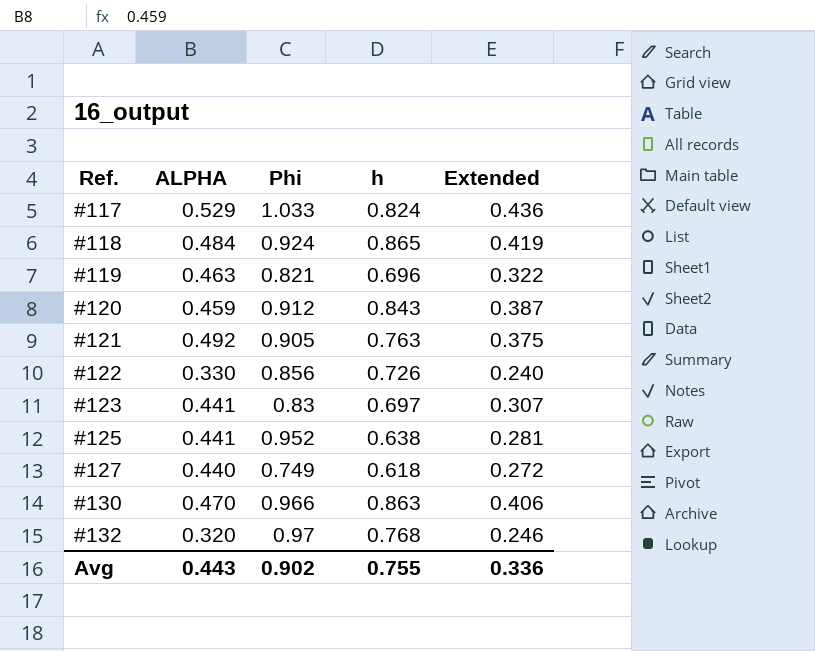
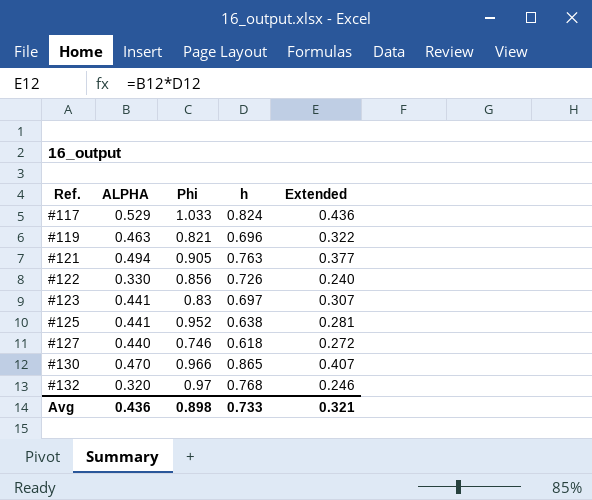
row #118: 0.484 | 0.924 | 0.865 | 0.419 -> none
row #120: 0.459 | 0.912 | 0.843 | 0.387 -> none
#121 | ALPHA: 0.492 -> 0.494
#121 | Extended: 0.375 -> 0.377
#127 | Phi: 0.749 -> 0.746
#130 | h: 0.863 -> 0.865
#130 | Extended: 0.406 -> 0.407
Avg | ALPHA: 0.443 -> 0.436
Avg | Phi: 0.902 -> 0.898
Avg | h: 0.755 -> 0.733
Avg | Extended: 0.336 -> 0.321

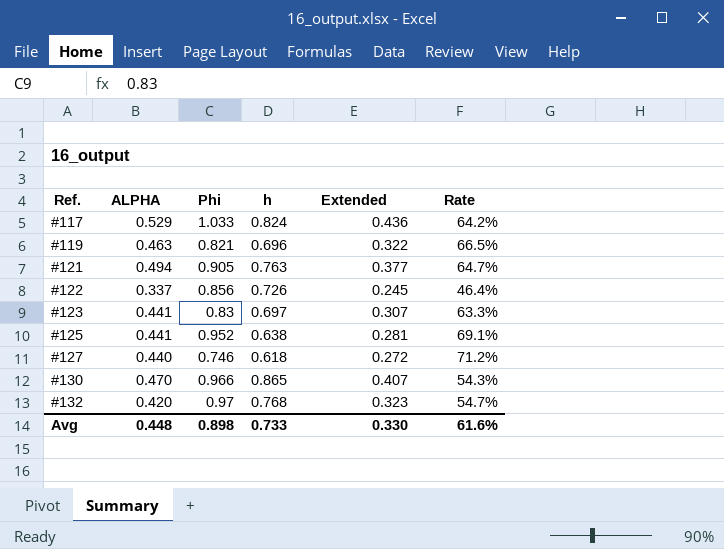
column Rate | formula: none -> [ALPHA] / [h]
#122 | ALPHA: 0.330 -> 0.337
#122 | Extended: 0.240 -> 0.245
#132 | ALPHA: 0.320 -> 0.420
#132 | Extended: 0.246 -> 0.323
Avg | ALPHA: 0.436 -> 0.448
Avg | Extended: 0.321 -> 0.330

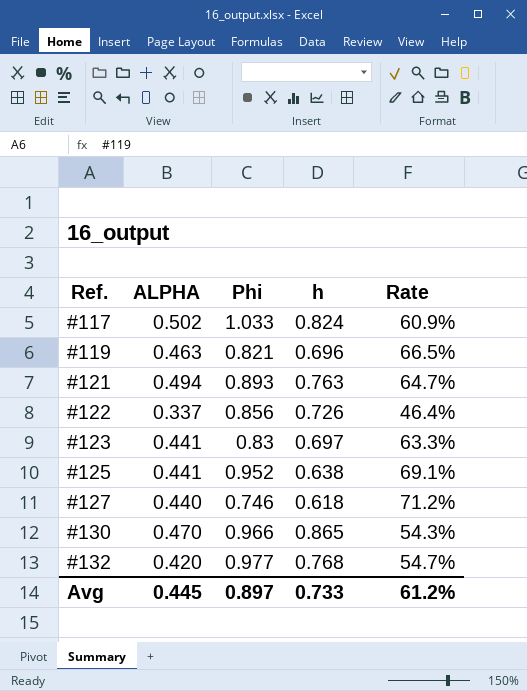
column Extended | formula: [ALPHA] * [h] -> none
#117 | ALPHA: 0.529 -> 0.502
#117 | Rate: 64.2% -> 60.9%
#121 | Phi: 0.905 -> 0.893
#132 | Phi: 0.97 -> 0.977
Avg | ALPHA: 0.448 -> 0.445
Avg | Phi: 0.898 -> 0.897
Avg | Rate: 61.6% -> 61.2%

